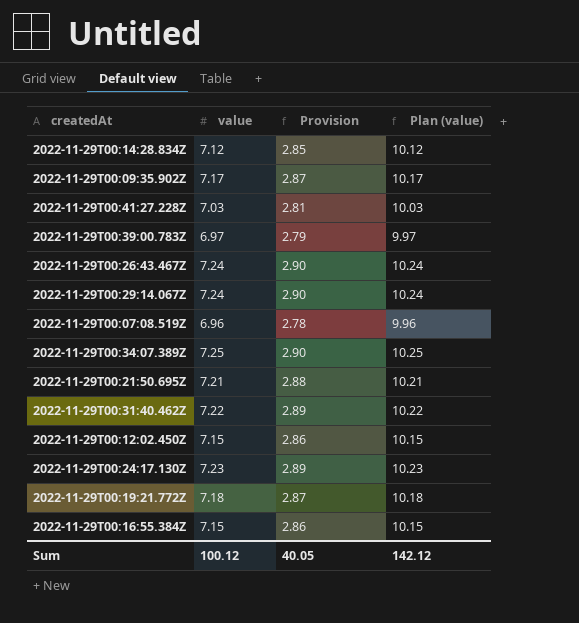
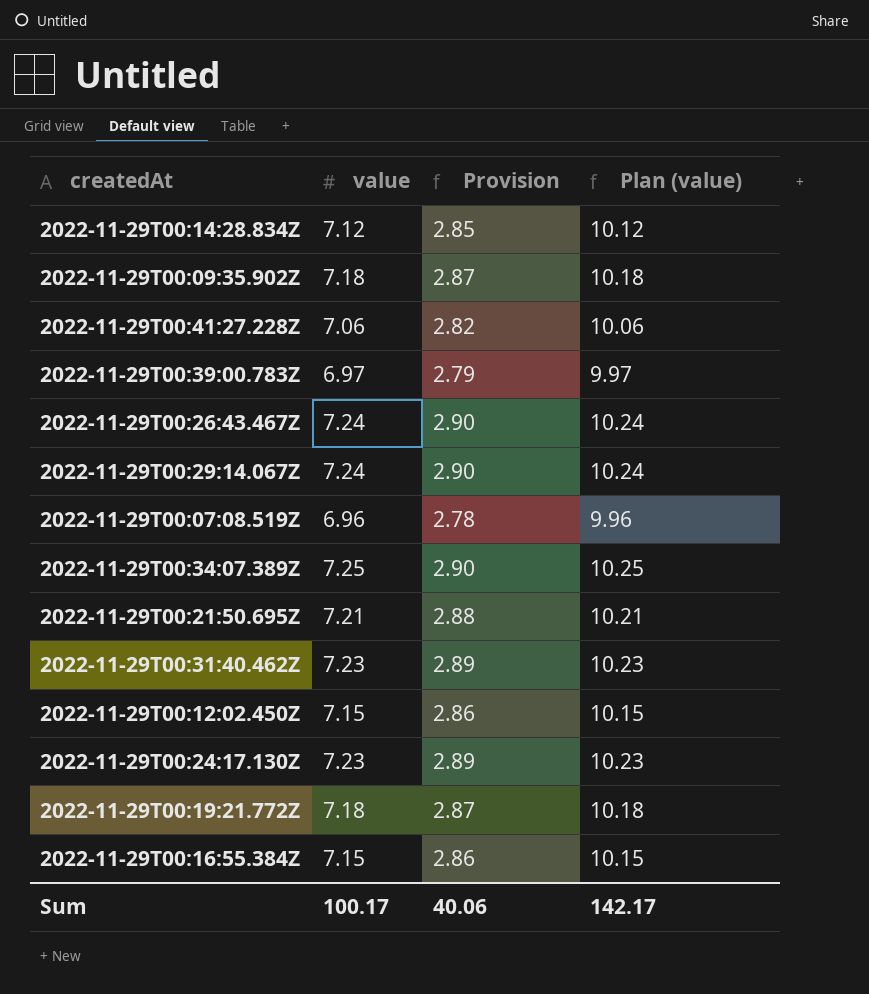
2022-11-29T00:09:35.902Z | value: 7.17 -> 7.18
2022-11-29T00:09:35.902Z | Plan (value): 10.17 -> 10.18
2022-11-29T00:41:27.228Z | value: 7.03 -> 7.06
2022-11-29T00:41:27.228Z | Provision: 2.81 -> 2.82
2022-11-29T00:41:27.228Z | Plan (value): 10.03 -> 10.06
2022-11-29T00:31:40.462Z | value: 7.22 -> 7.23
2022-11-29T00:31:40.462Z | Plan (value): 10.22 -> 10.23
Sum | value: 100.12 -> 100.17
Sum | Provision: 40.05 -> 40.06
Sum | Plan (value): 142.12 -> 142.17

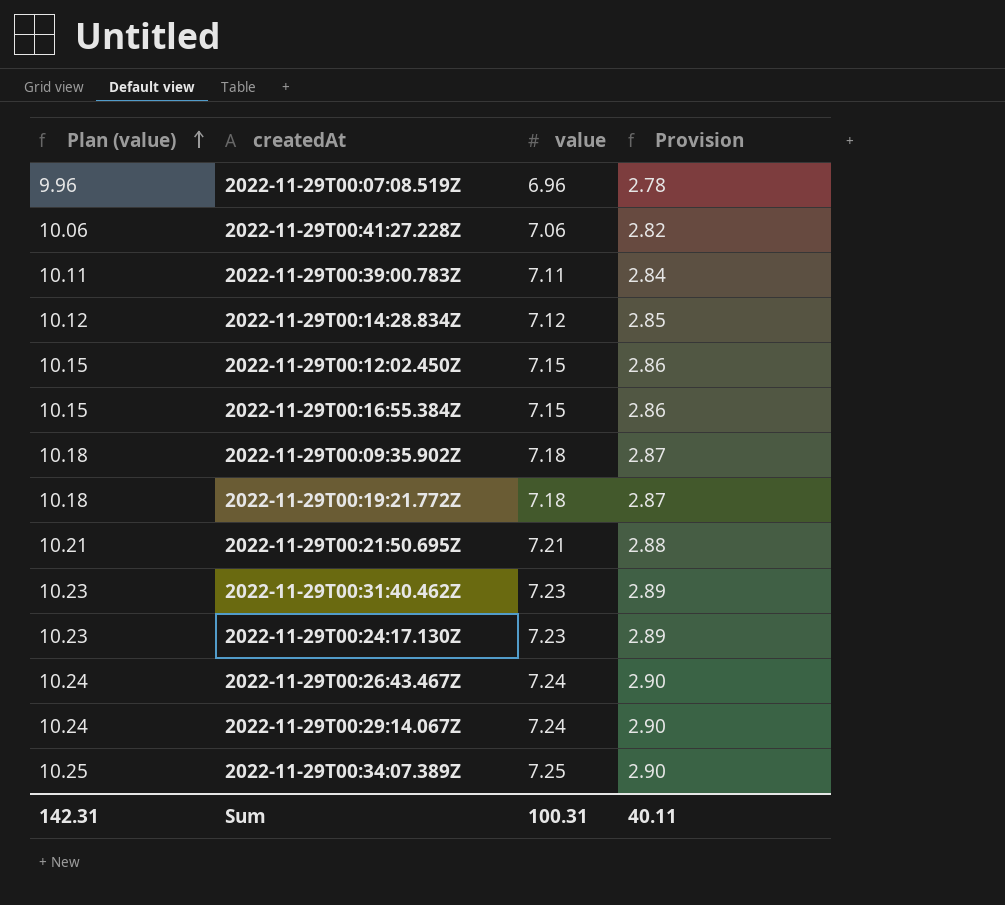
row order: none -> Plan (value) ascending
column Plan (value) | position: 4 -> 1
2022-11-29T00:39:00.783Z | Plan (value): 9.97 -> 10.11
2022-11-29T00:39:00.783Z | value: 6.97 -> 7.11
2022-11-29T00:39:00.783Z | Provision: 2.79 -> 2.84
Sum | Plan (value): 142.17 -> 142.31
Sum | value: 100.17 -> 100.31
Sum | Provision: 40.06 -> 40.11

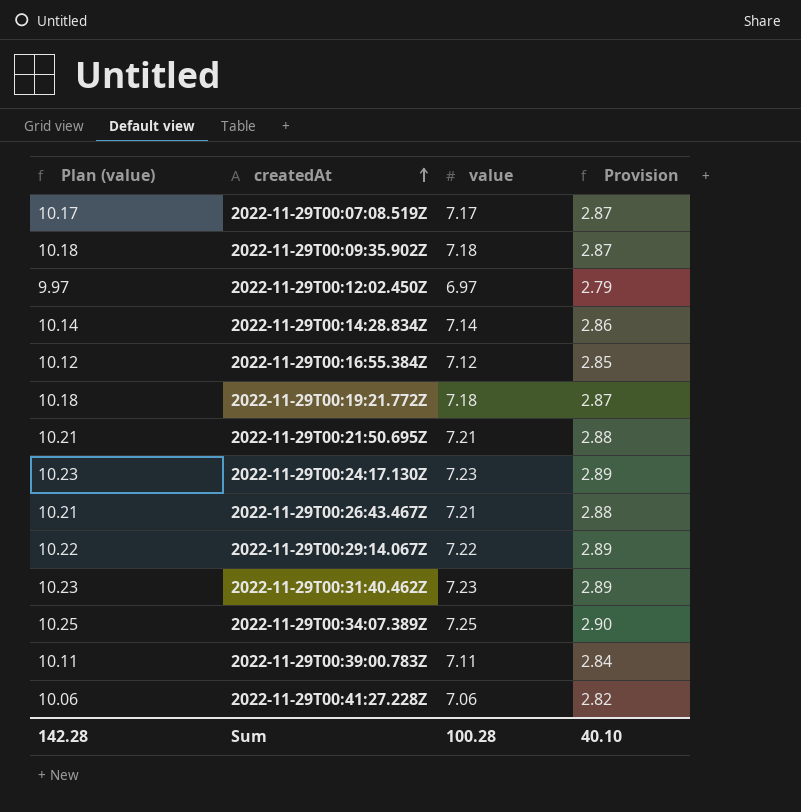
row order: Plan (value) ascending -> createdAt ascending
2022-11-29T00:07:08.519Z | Plan (value): 9.96 -> 10.17
2022-11-29T00:07:08.519Z | value: 6.96 -> 7.17
2022-11-29T00:07:08.519Z | Provision: 2.78 -> 2.87
2022-11-29T00:12:02.450Z | Plan (value): 10.15 -> 9.97
2022-11-29T00:12:02.450Z | value: 7.15 -> 6.97
2022-11-29T00:12:02.450Z | Provision: 2.86 -> 2.79
2022-11-29T00:14:28.834Z | Plan (value): 10.12 -> 10.14
2022-11-29T00:14:28.834Z | value: 7.12 -> 7.14
2022-11-29T00:14:28.834Z | Provision: 2.85 -> 2.86
2022-11-29T00:16:55.384Z | Plan (value): 10.15 -> 10.12
2022-11-29T00:16:55.384Z | value: 7.15 -> 7.12
2022-11-29T00:16:55.384Z | Provision: 2.86 -> 2.85
2022-11-29T00:26:43.467Z | Plan (value): 10.24 -> 10.21
2022-11-29T00:26:43.467Z | value: 7.24 -> 7.21
2022-11-29T00:26:43.467Z | Provision: 2.90 -> 2.88
2022-11-29T00:29:14.067Z | Plan (value): 10.24 -> 10.22
2022-11-29T00:29:14.067Z | value: 7.24 -> 7.22
2022-11-29T00:29:14.067Z | Provision: 2.90 -> 2.89
Sum | Plan (value): 142.31 -> 142.28
Sum | value: 100.31 -> 100.28
Sum | Provision: 40.11 -> 40.10

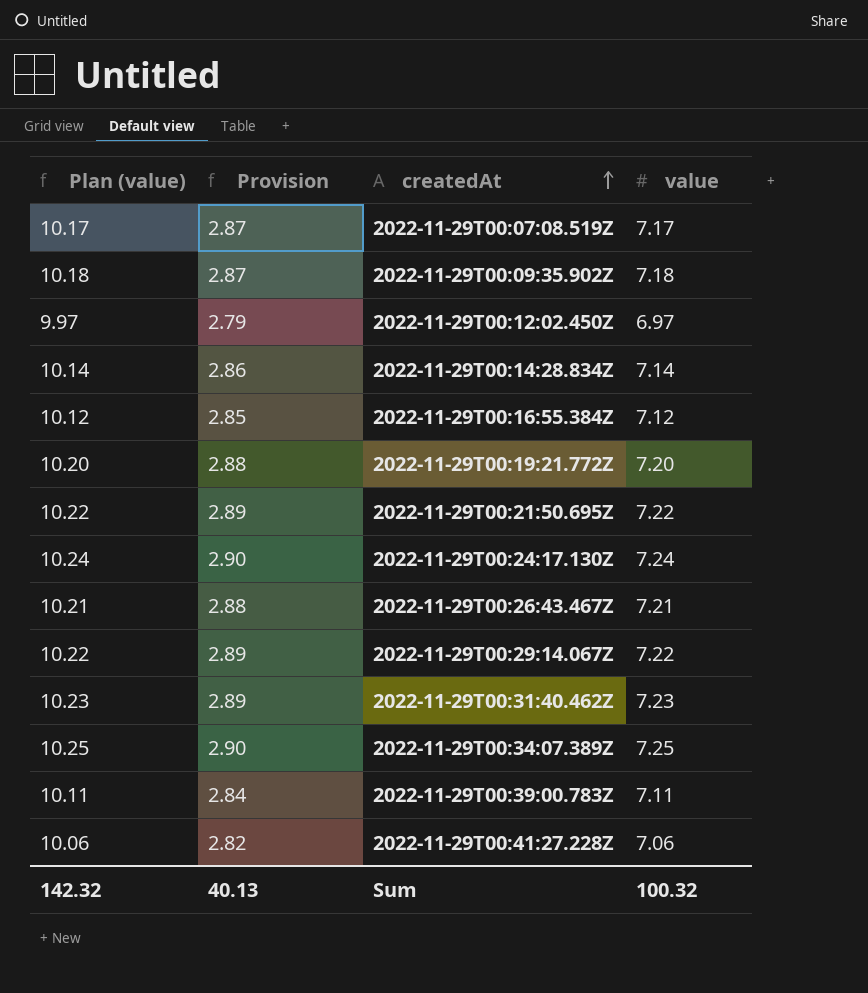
column Provision | position: 4 -> 2
2022-11-29T00:19:21.772Z | Plan (value): 10.18 -> 10.20
2022-11-29T00:19:21.772Z | Provision: 2.87 -> 2.88
2022-11-29T00:19:21.772Z | value: 7.18 -> 7.20
2022-11-29T00:21:50.695Z | Plan (value): 10.21 -> 10.22
2022-11-29T00:21:50.695Z | Provision: 2.88 -> 2.89
2022-11-29T00:21:50.695Z | value: 7.21 -> 7.22
2022-11-29T00:24:17.130Z | Plan (value): 10.23 -> 10.24
2022-11-29T00:24:17.130Z | Provision: 2.89 -> 2.90
2022-11-29T00:24:17.130Z | value: 7.23 -> 7.24
Sum | Plan (value): 142.28 -> 142.32
Sum | Provision: 40.10 -> 40.13
Sum | value: 100.28 -> 100.32

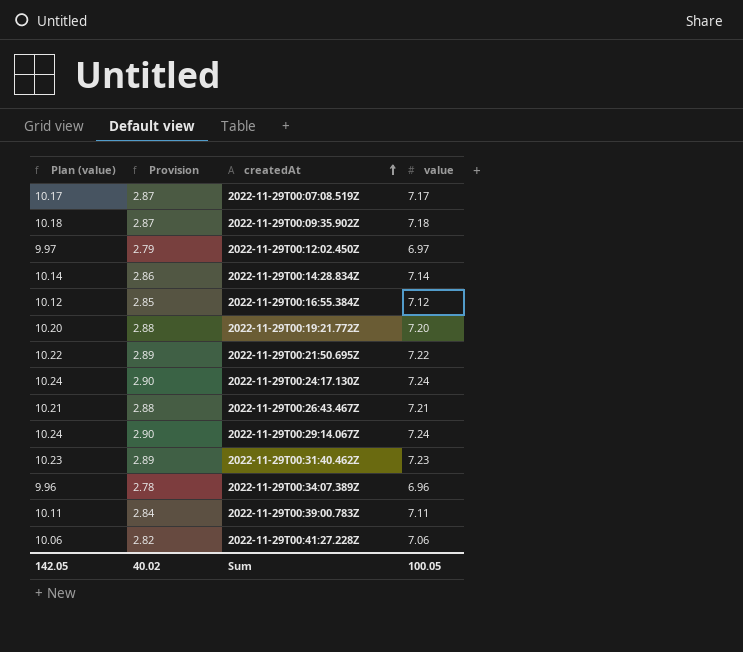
2022-11-29T00:29:14.067Z | Plan (value): 10.22 -> 10.24
2022-11-29T00:29:14.067Z | Provision: 2.89 -> 2.90
2022-11-29T00:29:14.067Z | value: 7.22 -> 7.24
2022-11-29T00:34:07.389Z | Plan (value): 10.25 -> 9.96
2022-11-29T00:34:07.389Z | Provision: 2.90 -> 2.78
2022-11-29T00:34:07.389Z | value: 7.25 -> 6.96
Sum | Plan (value): 142.32 -> 142.05
Sum | Provision: 40.13 -> 40.02
Sum | value: 100.32 -> 100.05

